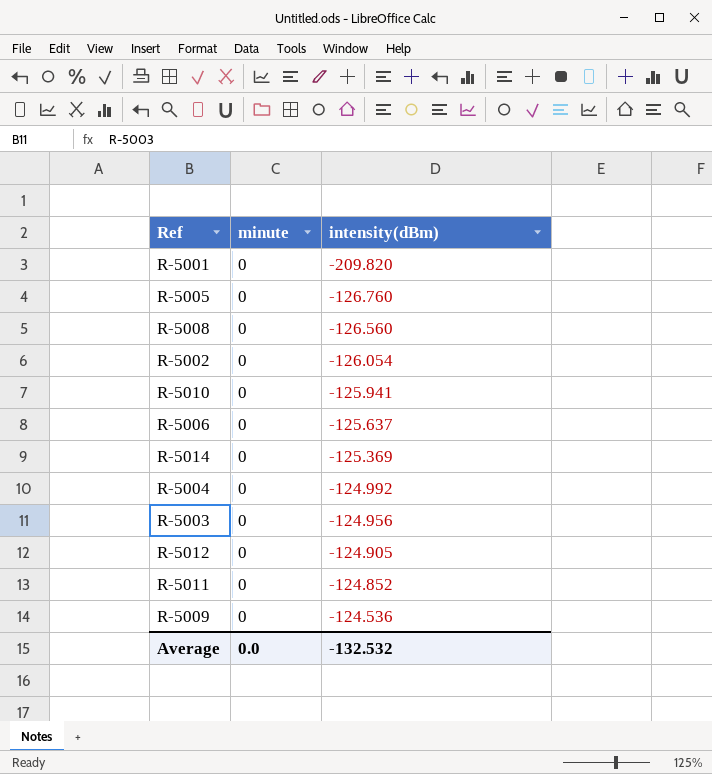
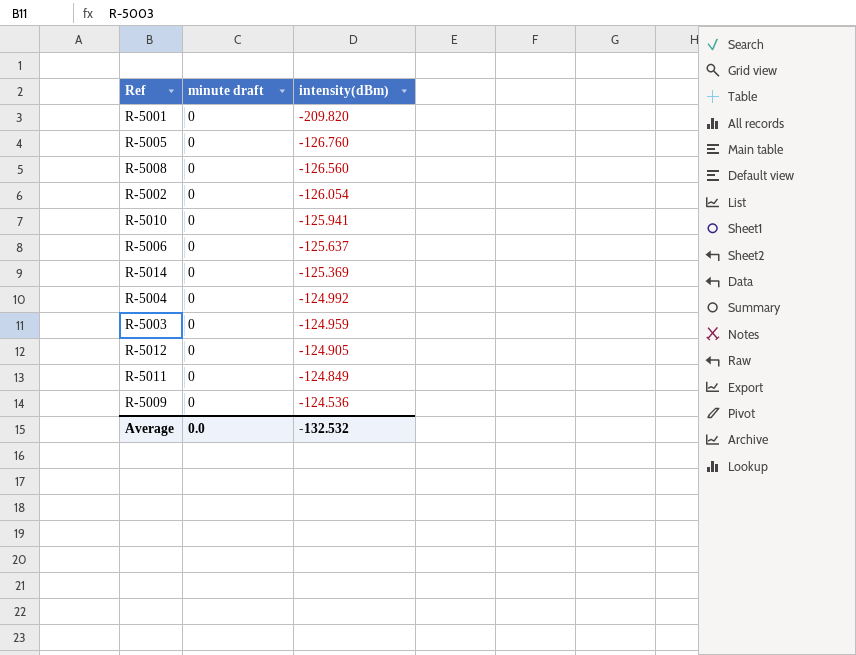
column name: minute -> minute draft
R-5003 | intensity(dBm): -124.956 -> -124.959
R-5011 | intensity(dBm): -124.852 -> -124.849

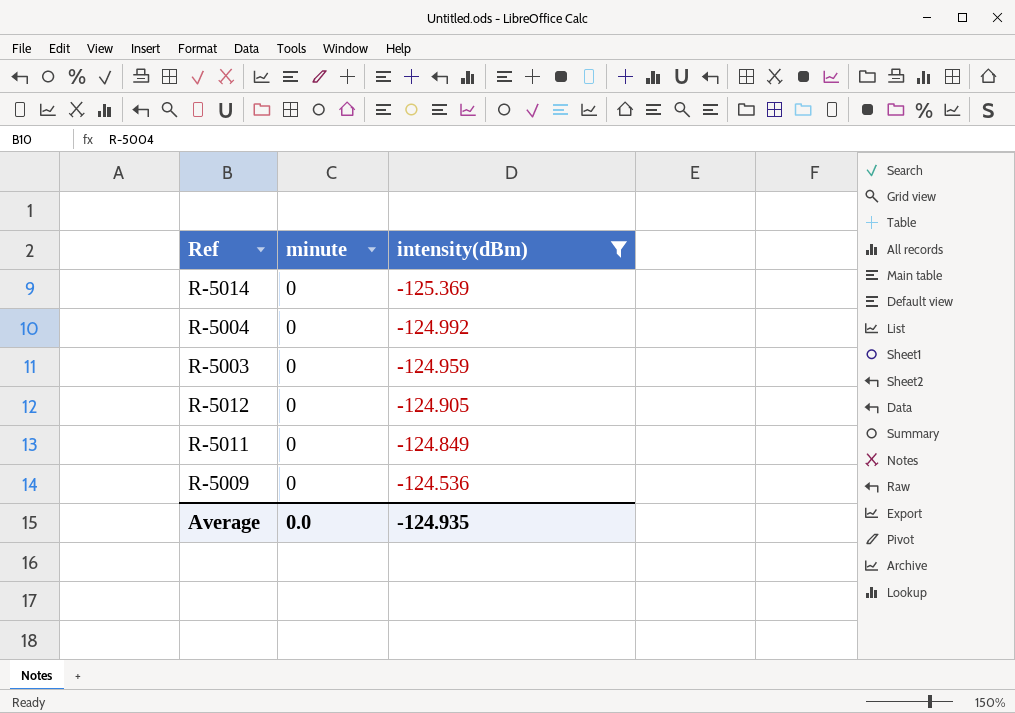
filter: none -> intensity(dBm) >= -125.369
column name: minute draft -> minute
Average | intensity(dBm): -132.532 -> -124.935

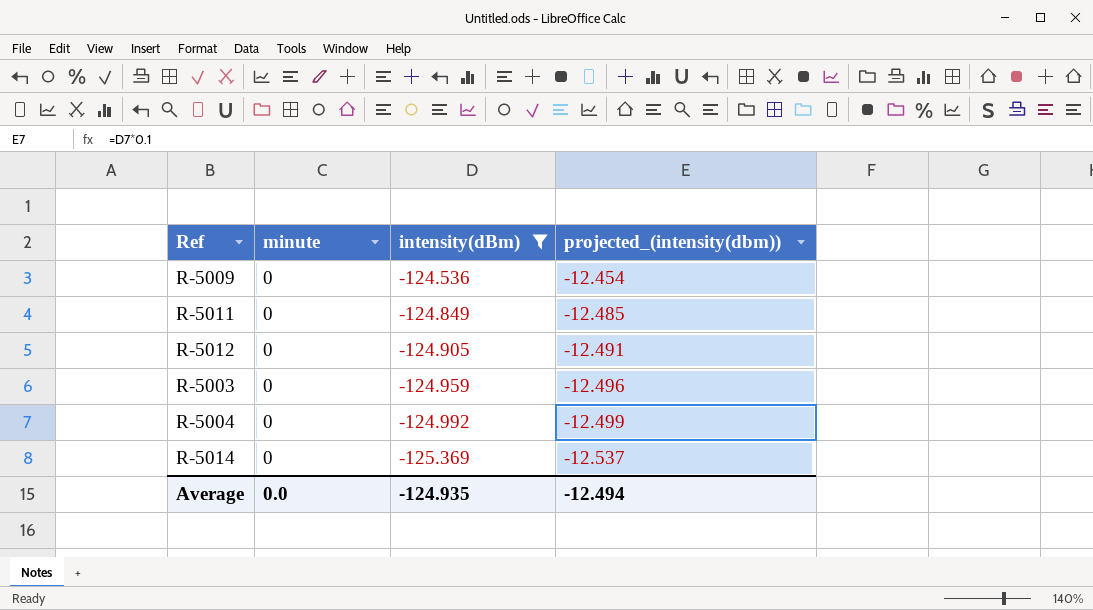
row order: intensity(dBm) ascending -> intensity(dBm) descending
column projected_(intensity(dbm)) | formula: none -> [intensity(dBm)] * 0.1

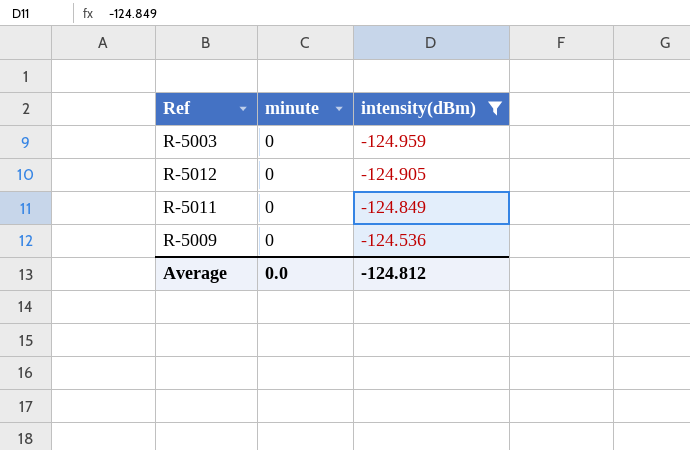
row order: intensity(dBm) descending -> intensity(dBm) ascending
column projected_(intensity(dbm)) | formula: [intensity(dBm)] * 0.1 -> none
row R-5004: 0 | -124.992 | -12.499 -> none
row R-5014: 0 | -125.369 | -12.537 -> none
Average | intensity(dBm): -124.935 -> -124.812

